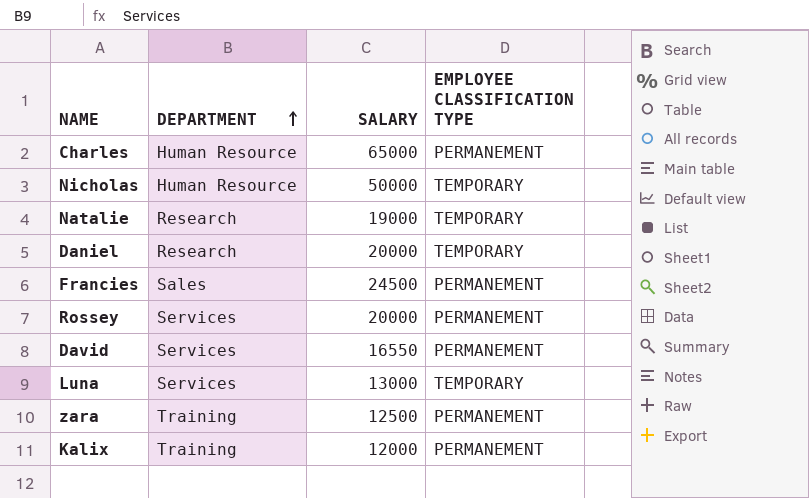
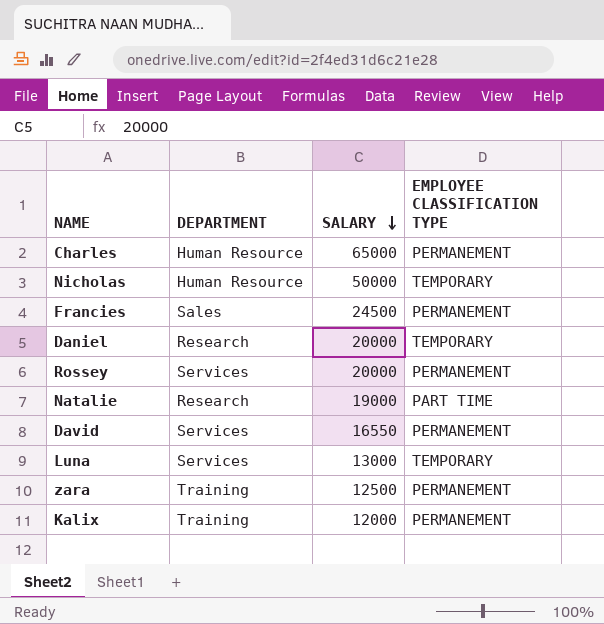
row order: DEPARTMENT ascending -> SALARY descending
Natalie | EMPLOYEE CLASSIFICATION TYPE: TEMPORARY -> PART TIME

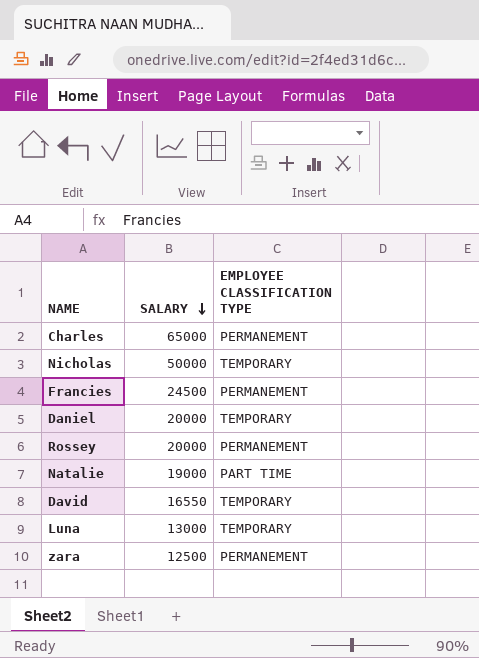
column DEPARTMENT | position: 2 -> none
row Kalix: Training | 12000 | PERMANEMENT -> none
David | EMPLOYEE CLASSIFICATION TYPE: PERMANEMENT -> TEMPORARY

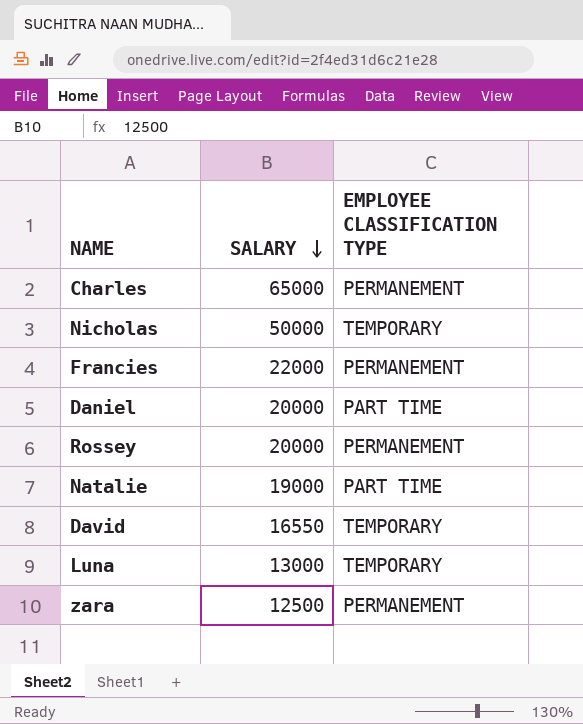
Francies | SALARY: 24500 -> 22000
Daniel | EMPLOYEE CLASSIFICATION TYPE: TEMPORARY -> PART TIME

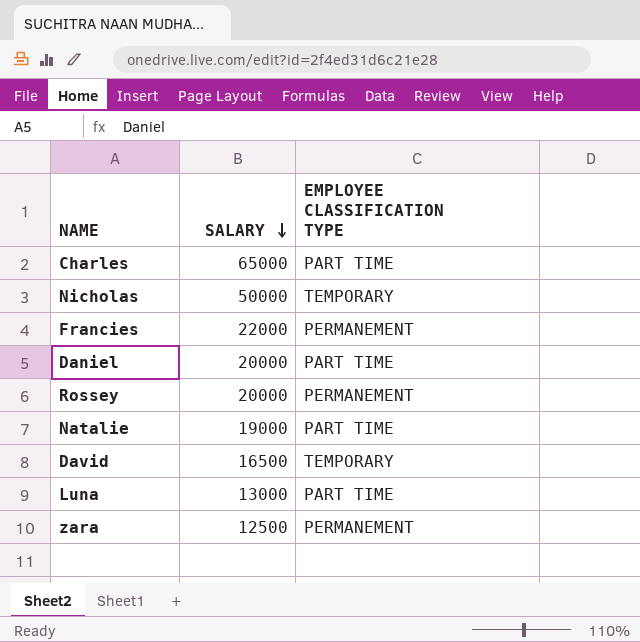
Charles | EMPLOYEE CLASSIFICATION TYPE: PERMANEMENT -> PART TIME
David | SALARY: 16550 -> 16500
Luna | EMPLOYEE CLASSIFICATION TYPE: TEMPORARY -> PART TIME

